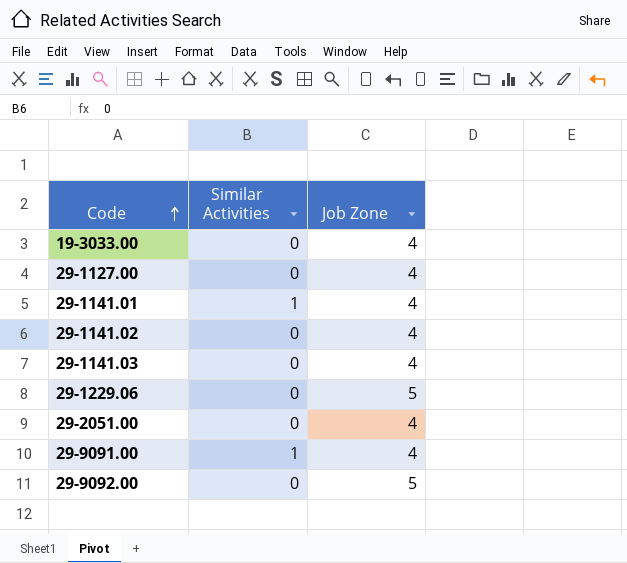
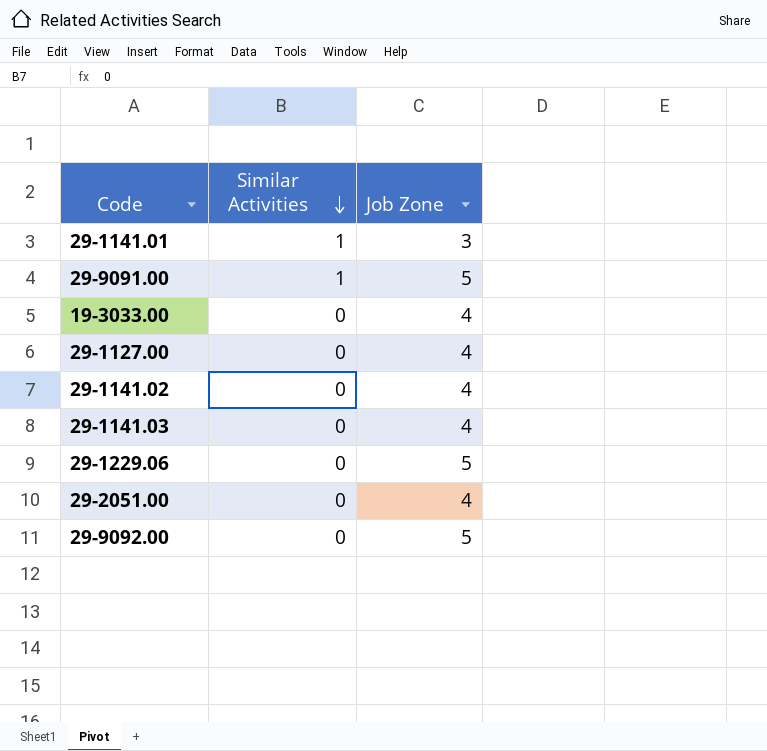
row order: Code ascending -> Similar Activities descending
29-1141.01 | Job Zone: 4 -> 3
29-9091.00 | Job Zone: 4 -> 5

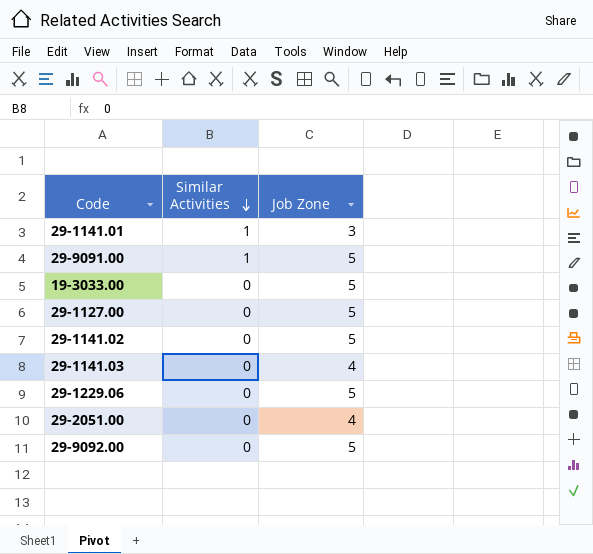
19-3033.00 | Job Zone: 4 -> 5
29-1127.00 | Job Zone: 4 -> 5
29-1141.02 | Job Zone: 4 -> 5

